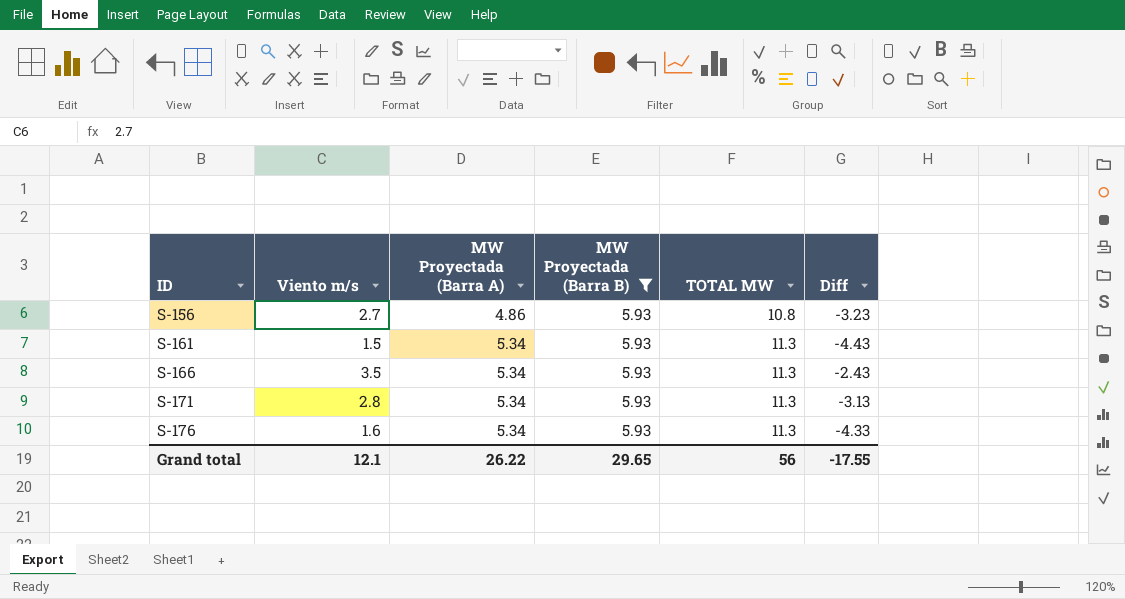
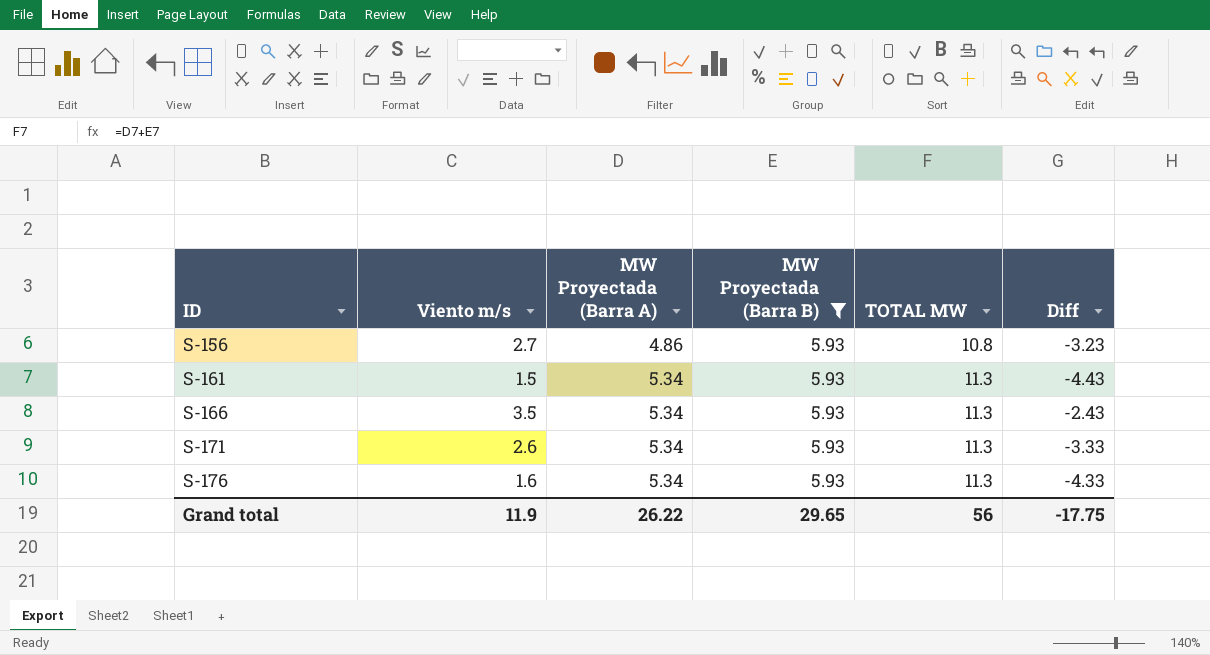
S-171 | Viento m/s: 2.8 -> 2.6
S-171 | Diff: -3.13 -> -3.33
Grand total | Viento m/s: 12.1 -> 11.9
Grand total | Diff: -17.55 -> -17.75

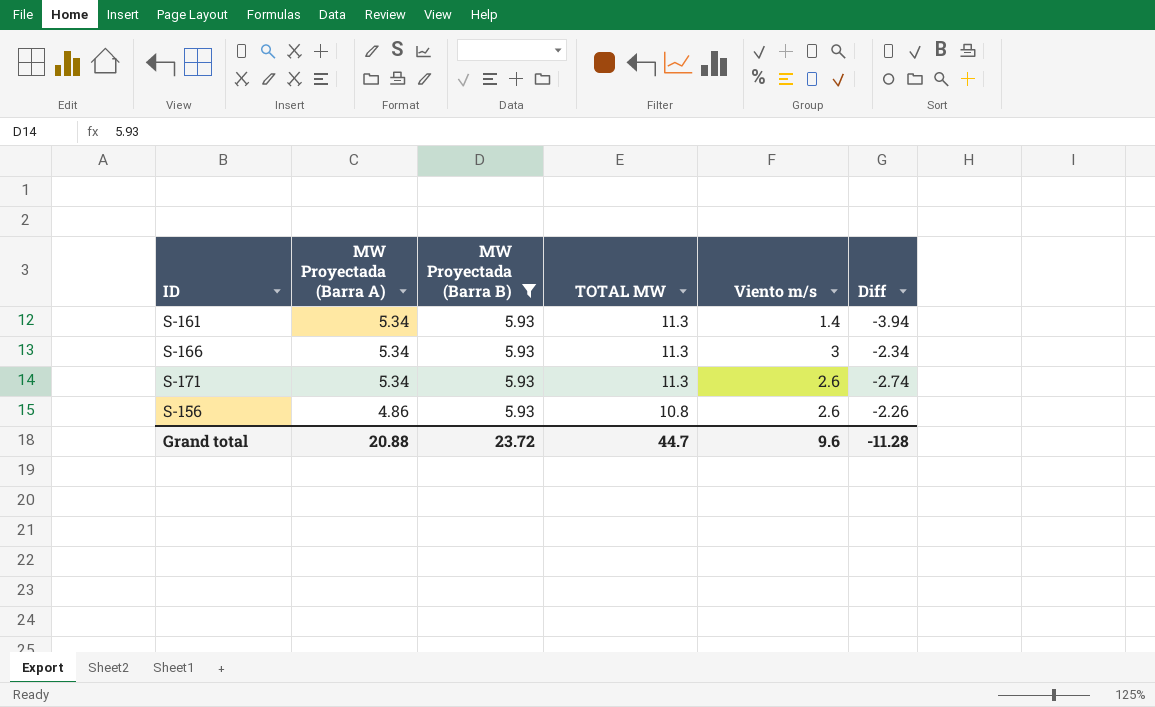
row order: ID ascending -> MW Proyectada (Barra A) descending
column Viento m/s | position: 2 -> 5
column Diff | formula: [Viento m/s] - [MW Proyectada (Barra B)] -> [Viento m/s] - [MW Proyectada (Barra A)]
row S-176: 1.6 | 5.34 | 5.93 | 11.3 | -4.33 -> none
S-161 | Viento m/s: 1.5 -> 1.4
S-166 | Viento m/s: 3.5 -> 3
S-156 | Viento m/s: 2.7 -> 2.6
Grand total | MW Proyectada (Barra A): 26.22 -> 20.88
Grand total | MW Proyectada (Barra B): 29.65 -> 23.72
Grand total | TOTAL MW: 56 -> 44.7
Grand total | Viento m/s: 11.9 -> 9.6
Grand total | Diff: -17.75 -> -11.28

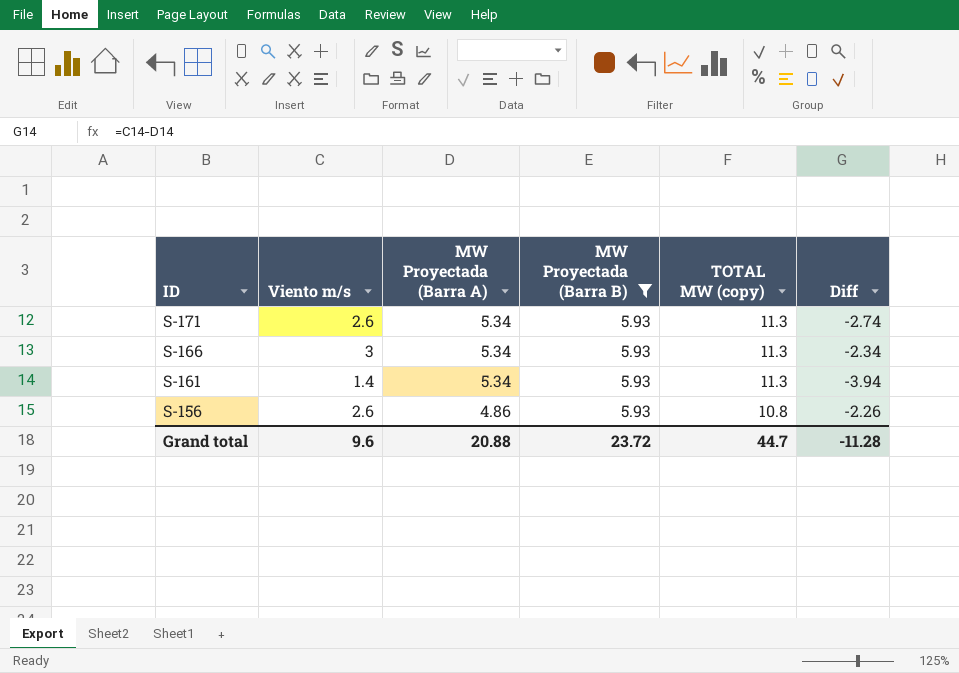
row order: MW Proyectada (Barra A) descending -> ID descending
column Viento m/s | position: 5 -> 2
column name: TOTAL MW -> TOTAL MW (copy)

